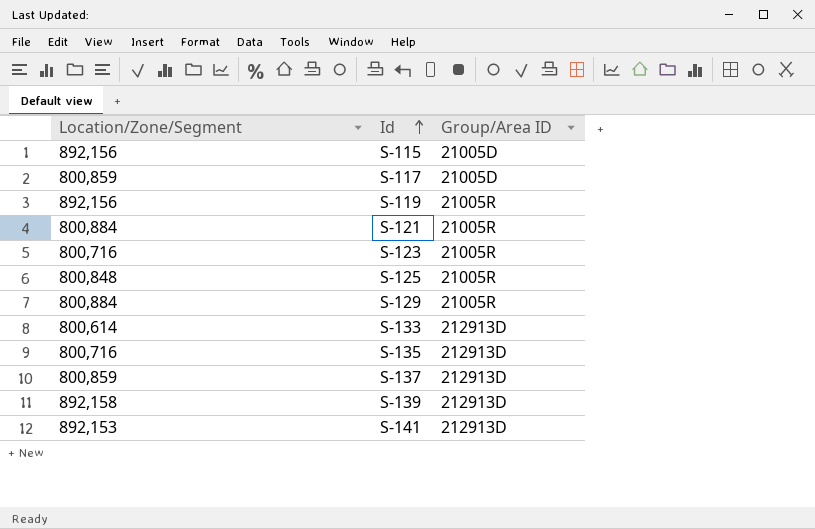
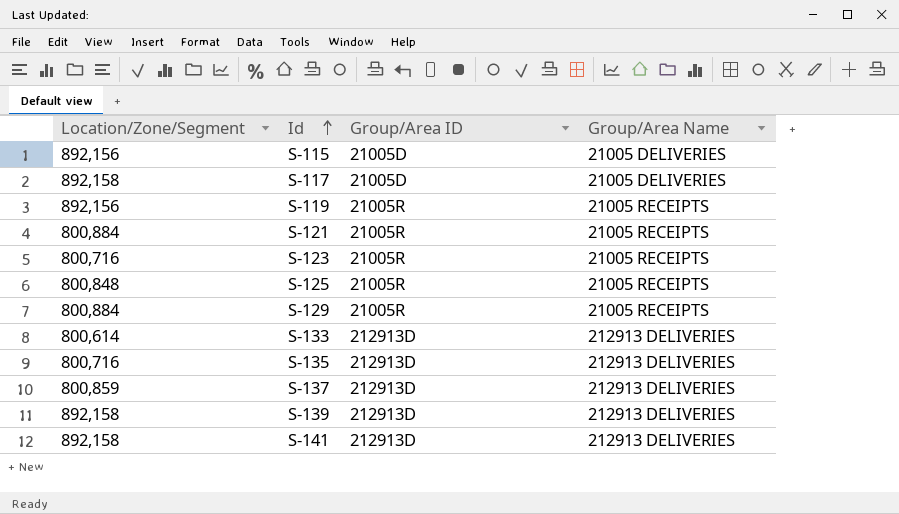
column Group/Area Name | position: none -> 4
S-117 | Location/Zone/Segment: 800,859 -> 892,158
S-141 | Location/Zone/Segment: 892,153 -> 892,158

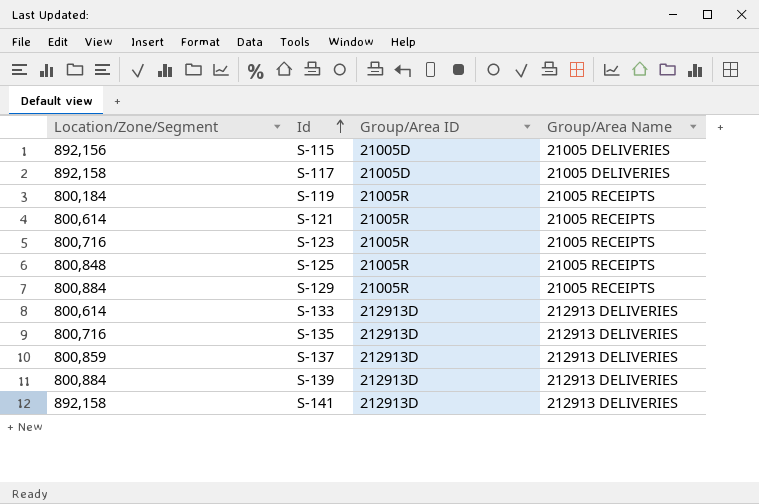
S-119 | Location/Zone/Segment: 892,156 -> 800,184
S-121 | Location/Zone/Segment: 800,884 -> 800,614
S-139 | Location/Zone/Segment: 892,158 -> 800,884

